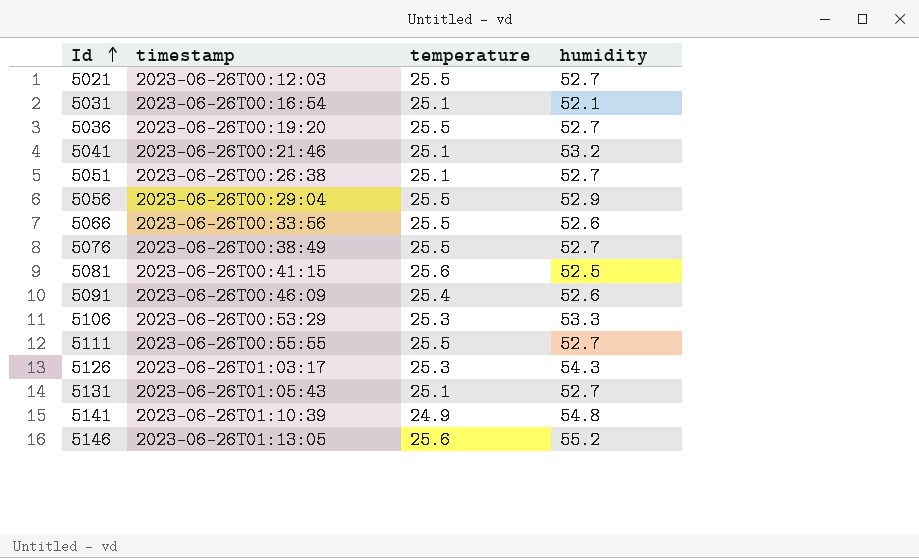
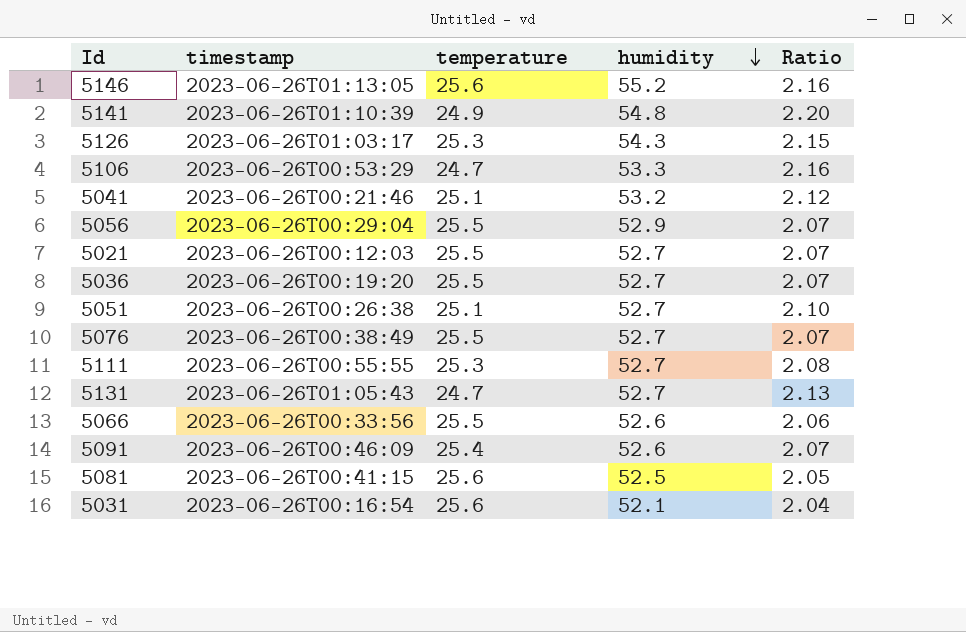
row order: Id ascending -> humidity descending
column Ratio | formula: none -> [humidity] / [temperature]
5106 | temperature: 25.3 -> 24.7
5111 | temperature: 25.5 -> 25.3
5131 | temperature: 25.1 -> 24.7
5031 | temperature: 25.1 -> 25.6

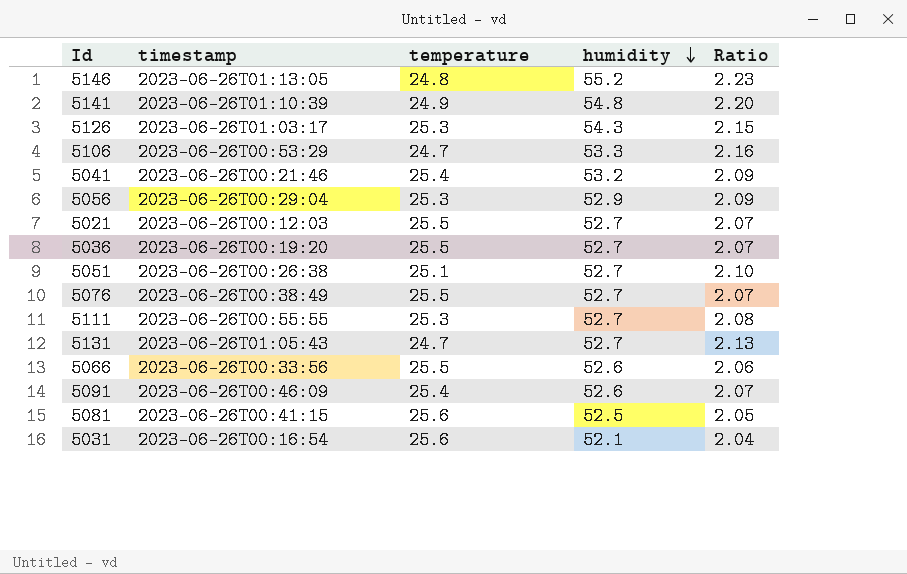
5146 | temperature: 25.6 -> 24.8
5146 | Ratio: 2.16 -> 2.23
5041 | temperature: 25.1 -> 25.4
5041 | Ratio: 2.12 -> 2.09
5056 | temperature: 25.5 -> 25.3
5056 | Ratio: 2.07 -> 2.09

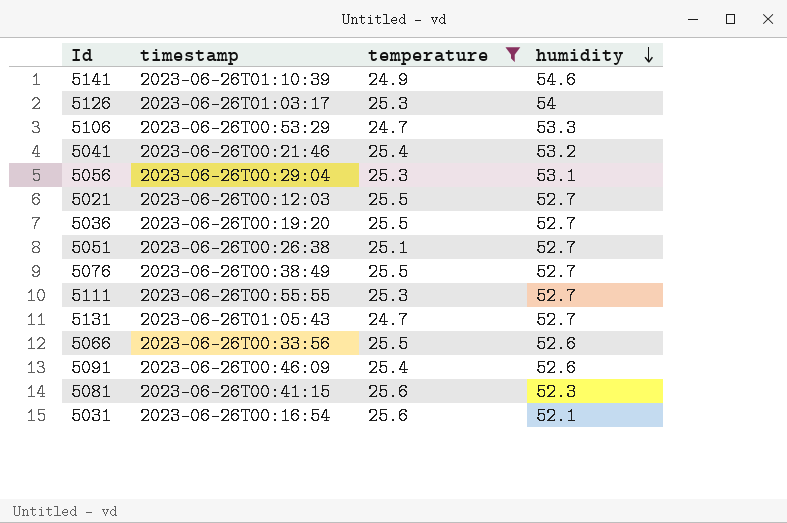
filter: none -> temperature != 24.8
column Ratio | formula: [humidity] / [temperature] -> none
5141 | humidity: 54.8 -> 54.6
5126 | humidity: 54.3 -> 54
5056 | humidity: 52.9 -> 53.1
5081 | humidity: 52.5 -> 52.3

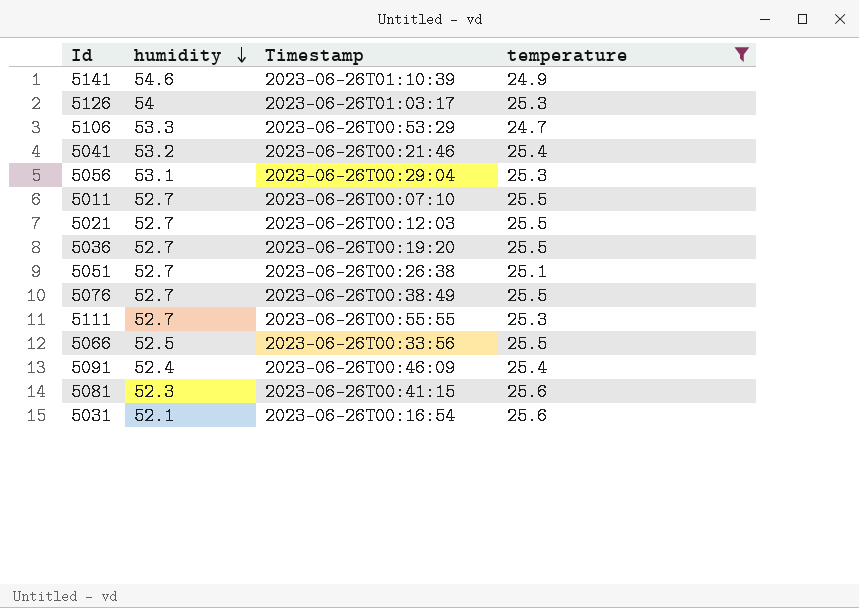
column humidity | position: 4 -> 2
column name: timestamp -> Timestamp
row 5131: 2023-06-26T01:05:43 | 24.7 | 52.7 -> none
row 5011: none -> 52.7 | 2023-06-26T00:07:10 | 25.5
5066 | humidity: 52.6 -> 52.5
5091 | humidity: 52.6 -> 52.4

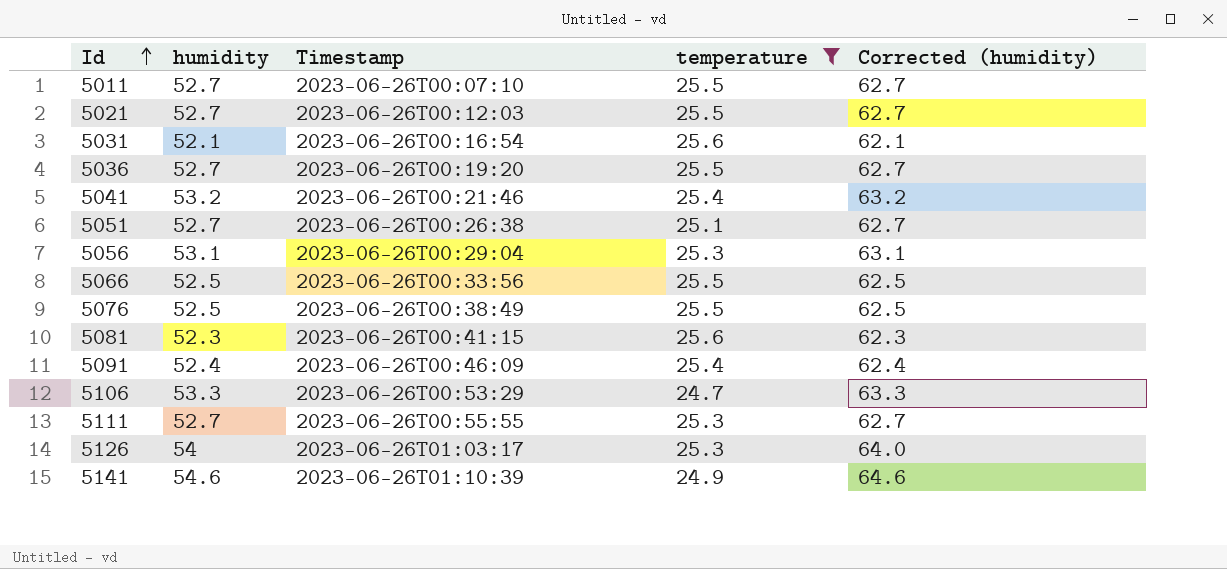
row order: humidity descending -> Id ascending
column Corrected (humidity) | formula: none -> [humidity] + 10
5076 | humidity: 52.7 -> 52.5

